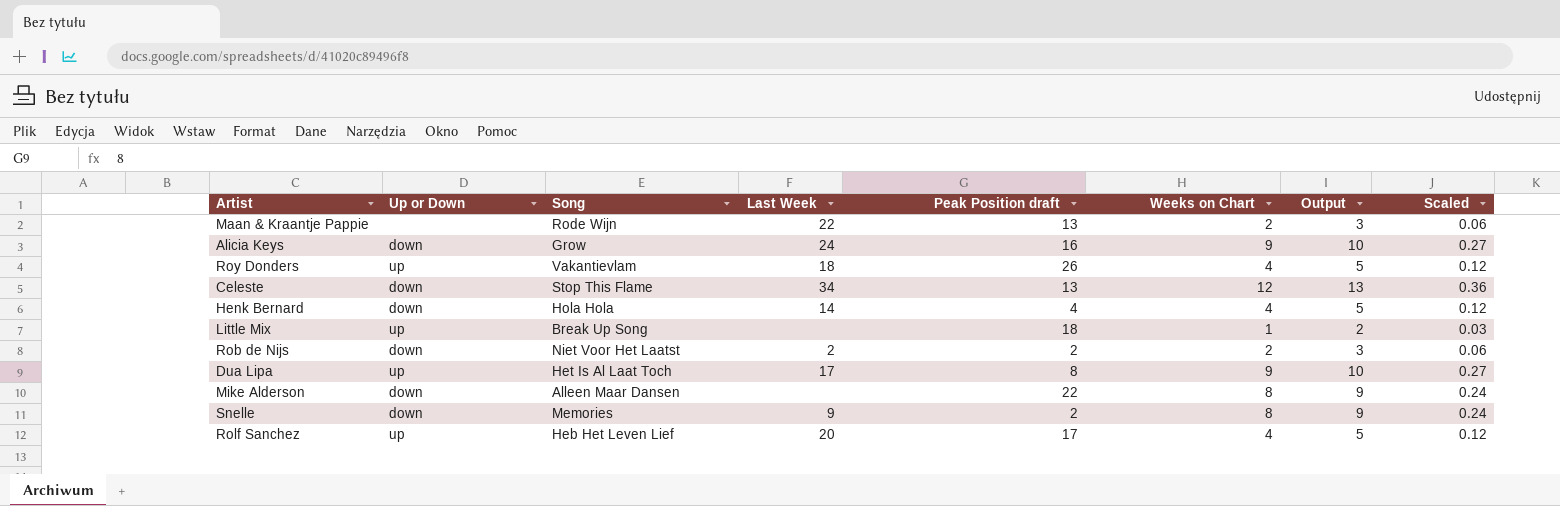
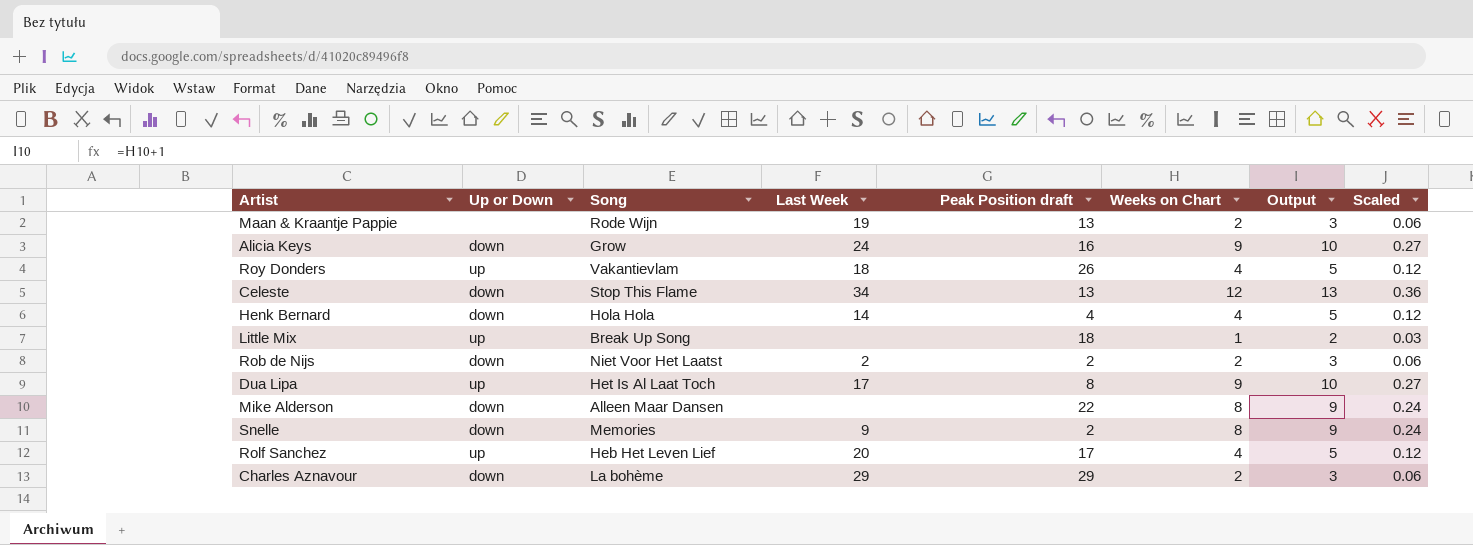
Maan & Kraantje Pappie | Last Week: 22 -> 19
row Charles Aznavour: none -> down | La bohème | 29 | 29 | 2 | 3 | 0.06

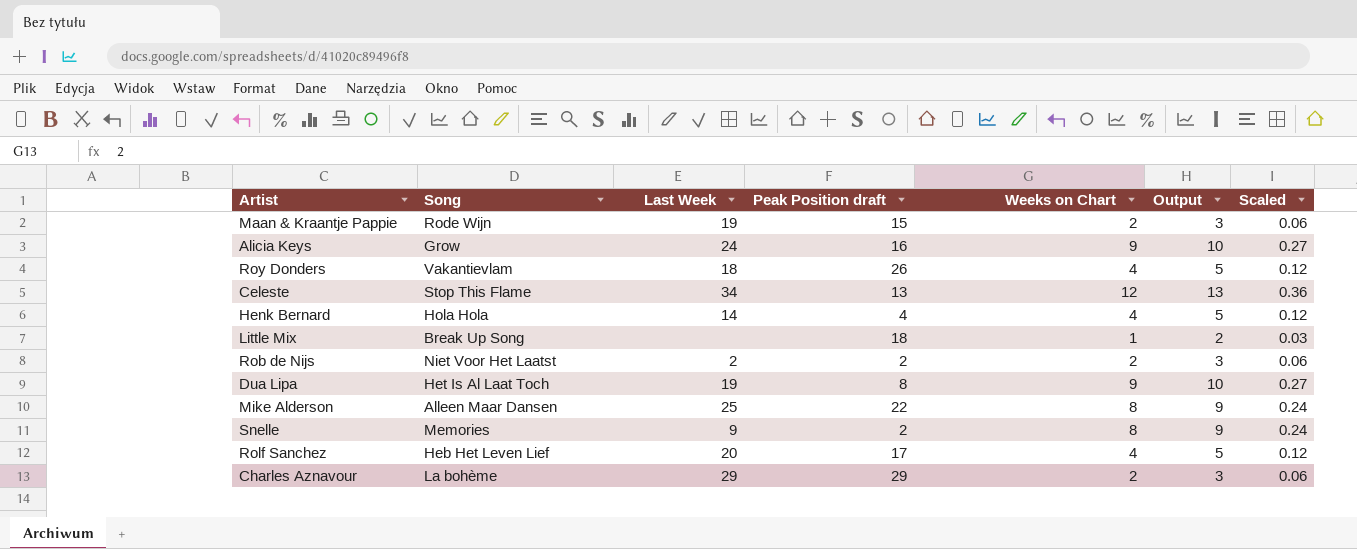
column Up or Down | position: 2 -> none
Maan & Kraantje Pappie | Peak Position draft: 13 -> 15
Dua Lipa | Last Week: 17 -> 19
Mike Alderson | Last Week: none -> 25

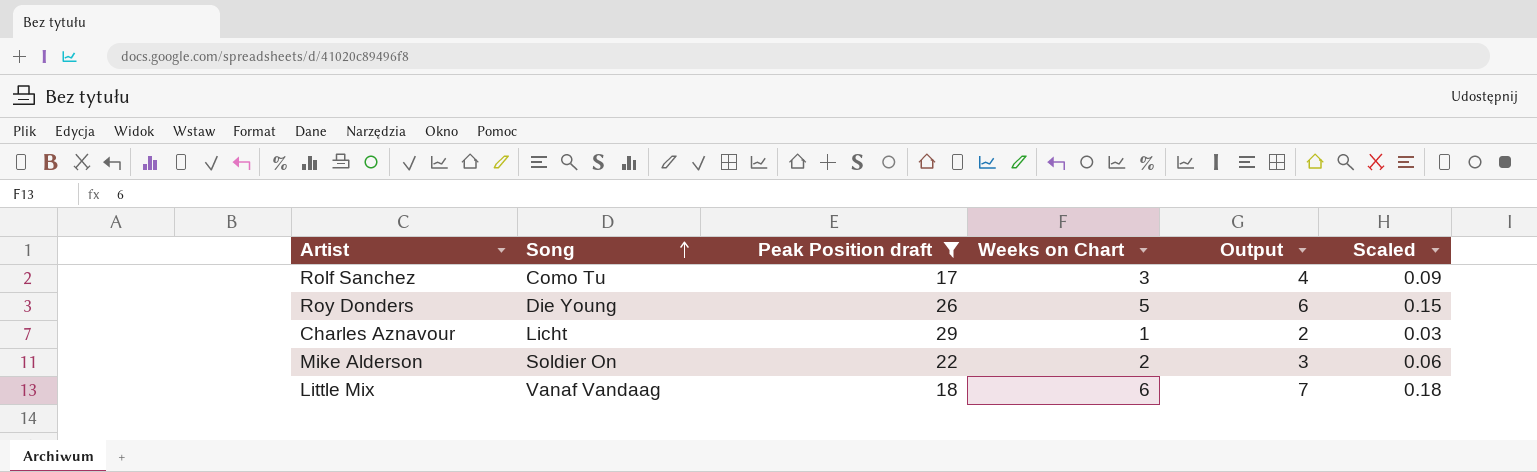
filter: none -> Peak Position draft >= 17
row order: none -> Song ascending
column Last Week | position: 3 -> none
Rolf Sanchez | Song: Heb Het Leven Lief -> Como Tu
Rolf Sanchez | Weeks on Chart: 4 -> 3
Rolf Sanchez | Output: 5 -> 4
Rolf Sanchez | Scaled: 0.12 -> 0.09
Roy Donders | Song: Vakantievlam -> Die Young
Roy Donders | Weeks on Chart: 4 -> 5
Roy Donders | Output: 5 -> 6
Roy Donders | Scaled: 0.12 -> 0.15
Charles Aznavour | Song: La bohème -> Licht
Charles Aznavour | Weeks on Chart: 2 -> 1
Charles Aznavour | Output: 3 -> 2
Charles Aznavour | Scaled: 0.06 -> 0.03
Mike Alderson | Song: Alleen Maar Dansen -> Soldier On
Mike Alderson | Weeks on Chart: 8 -> 2
Mike Alderson | Output: 9 -> 3
Mike Alderson | Scaled: 0.24 -> 0.06
Little Mix | Song: Break Up Song -> Vanaf Vandaag
Little Mix | Weeks on Chart: 1 -> 6
Little Mix | Output: 2 -> 7
Little Mix | Scaled: 0.03 -> 0.18

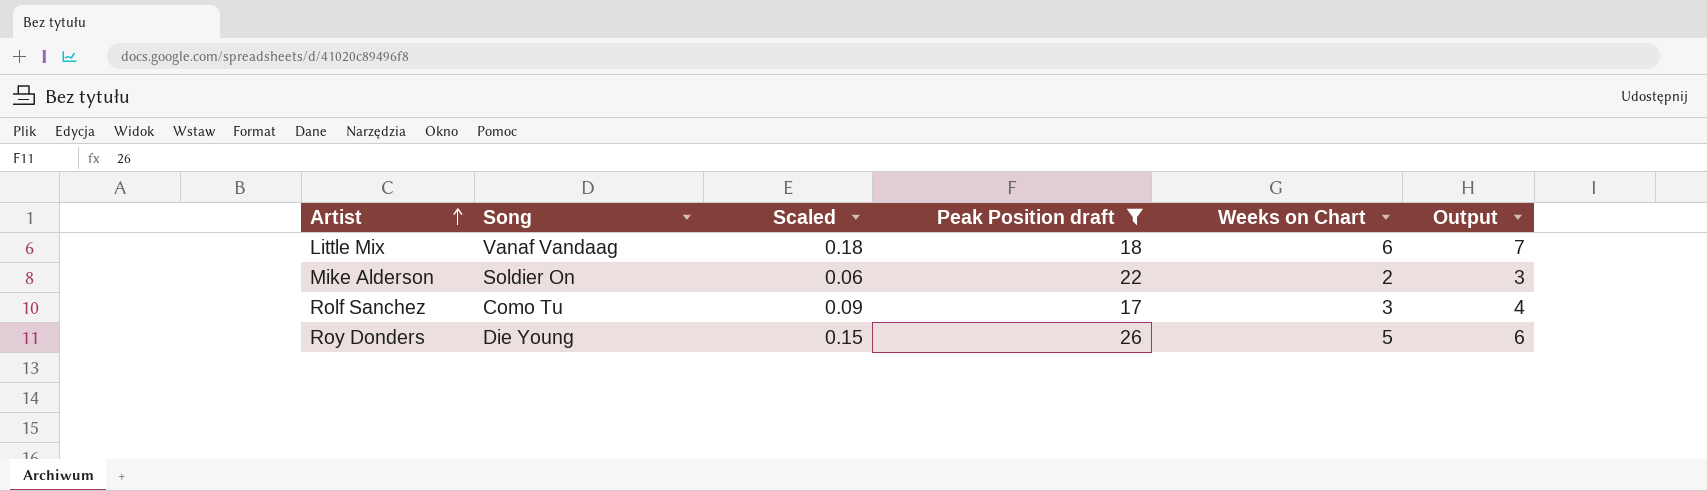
row order: Song ascending -> Artist ascending
column Scaled | position: 6 -> 3
row Charles Aznavour: Licht | 29 | 1 | 2 | 0.03 -> none

